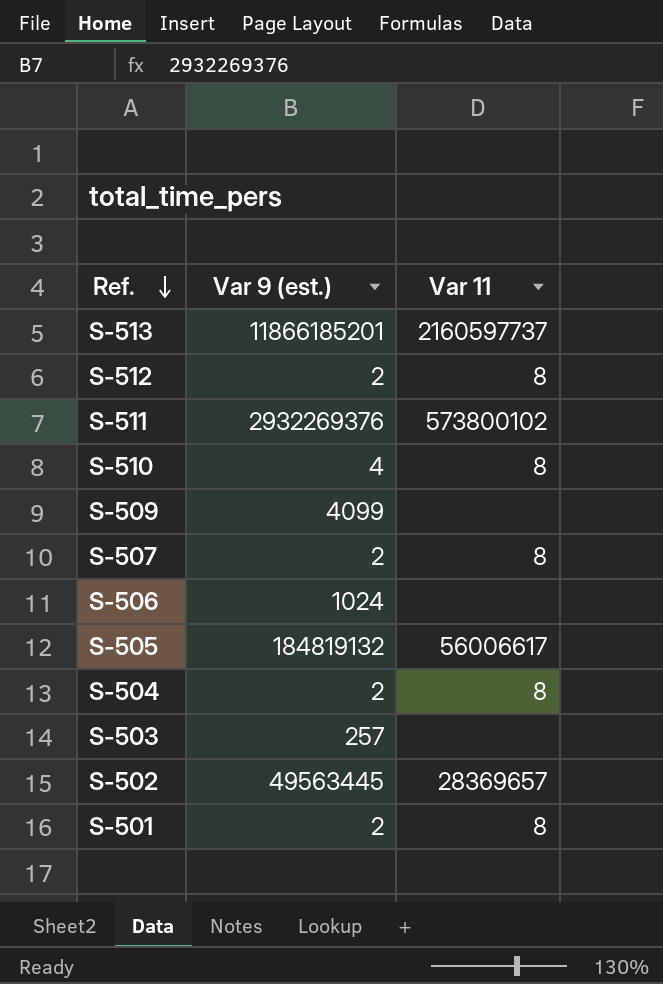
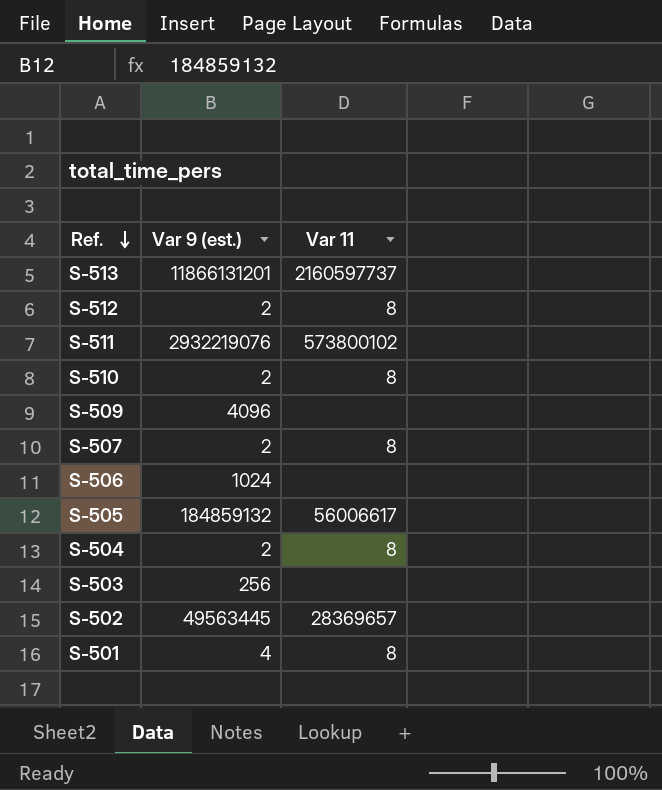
S-513 | Var 9 (est.): 11866185201 -> 11866131201
S-511 | Var 9 (est.): 2932269376 -> 2932219076
S-510 | Var 9 (est.): 4 -> 2
S-509 | Var 9 (est.): 4099 -> 4096
S-505 | Var 9 (est.): 184819132 -> 184859132
S-503 | Var 9 (est.): 257 -> 256
S-501 | Var 9 (est.): 2 -> 4

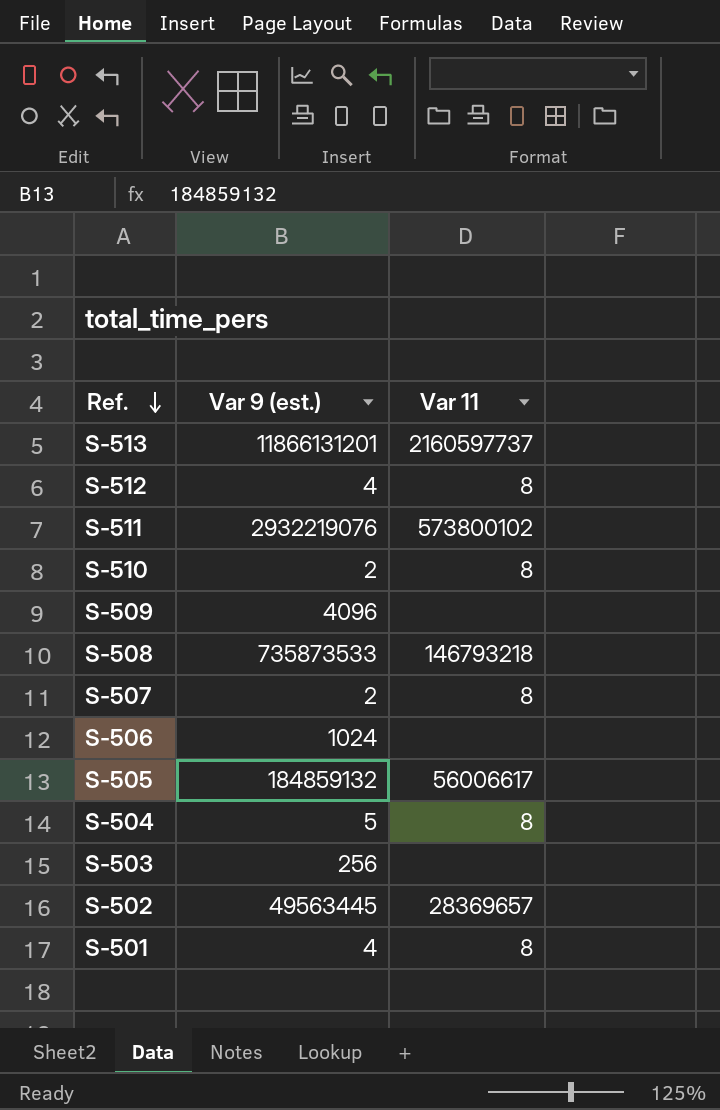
S-512 | Var 9 (est.): 2 -> 4
row S-508: none -> 735873533 | 146793218
S-504 | Var 9 (est.): 2 -> 5

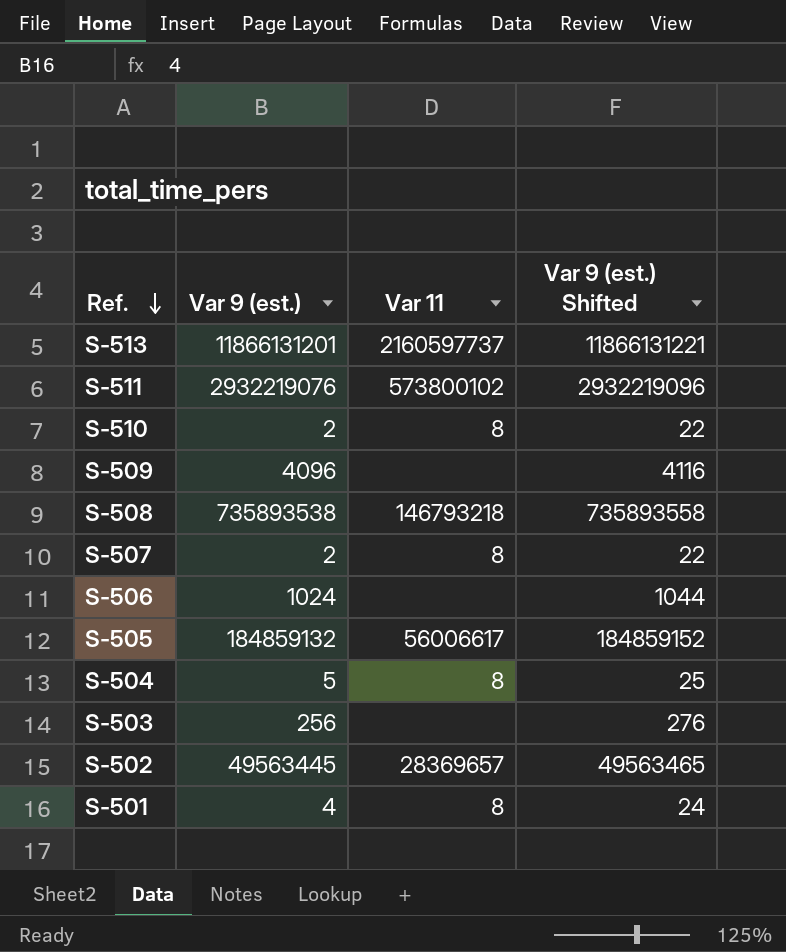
column Var 9 (est.) Shifted | formula: none -> [Var 9 (est.)] + 20
row S-512: 4 | 8 -> none
S-508 | Var 9 (est.): 735873533 -> 735893538

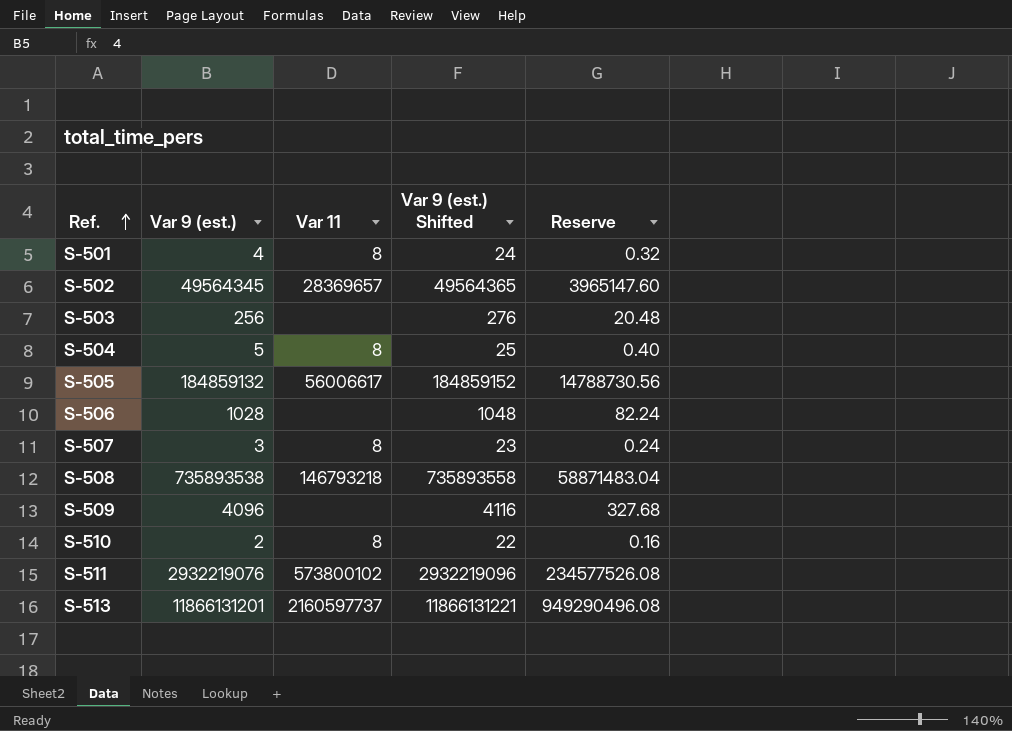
row order: Ref. descending -> Ref. ascending
column Reserve | formula: none -> [Var 9 (est.)] * 0.08
S-502 | Var 9 (est.): 49563445 -> 49564345
S-502 | Var 9 (est.) Shifted: 49563465 -> 49564365
S-506 | Var 9 (est.): 1024 -> 1028
S-506 | Var 9 (est.) Shifted: 1044 -> 1048
S-507 | Var 9 (est.): 2 -> 3
S-507 | Var 9 (est.) Shifted: 22 -> 23

